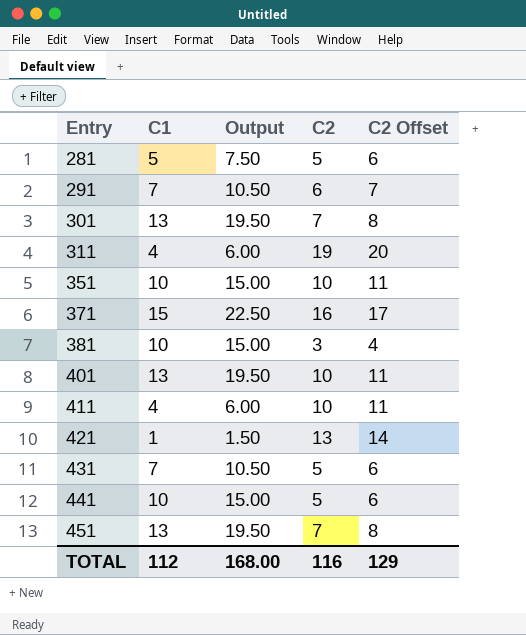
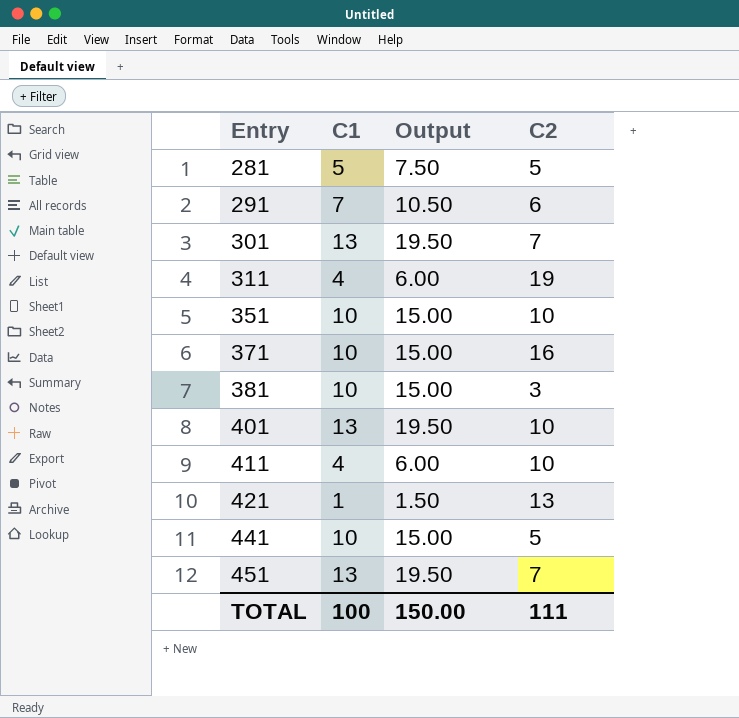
column C2 Offset | formula: [C2] + 1 -> none
row 431: 7 | 10.50 | 5 | 6 -> none
371 | C1: 15 -> 10
371 | Output: 22.50 -> 15.00
TOTAL | C1: 112 -> 100
TOTAL | Output: 168.00 -> 150.00
TOTAL | C2: 116 -> 111

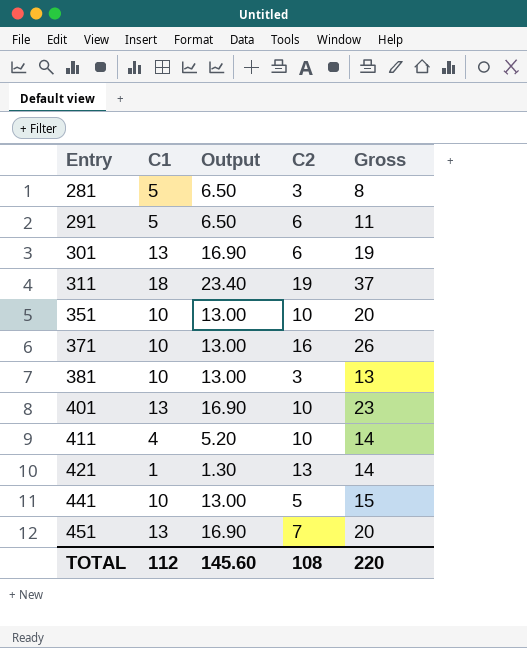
column Output | formula: [C1] * 1.5 -> [C1] * 1.3
column Gross | formula: none -> [C1] + [C2]
281 | C2: 5 -> 3
291 | C1: 7 -> 5
301 | C2: 7 -> 6
311 | C1: 4 -> 18
TOTAL | C1: 100 -> 112
TOTAL | Output: 150.00 -> 145.60
TOTAL | C2: 111 -> 108

